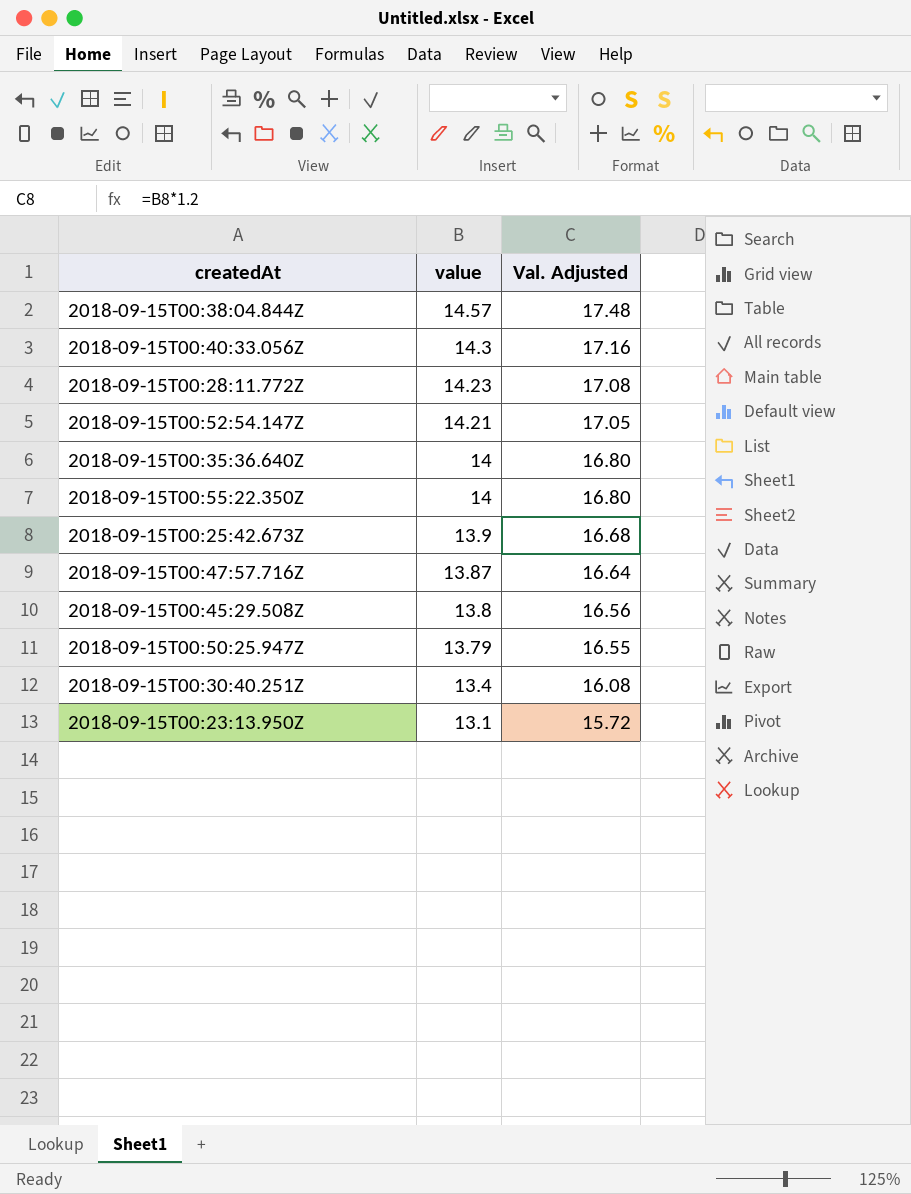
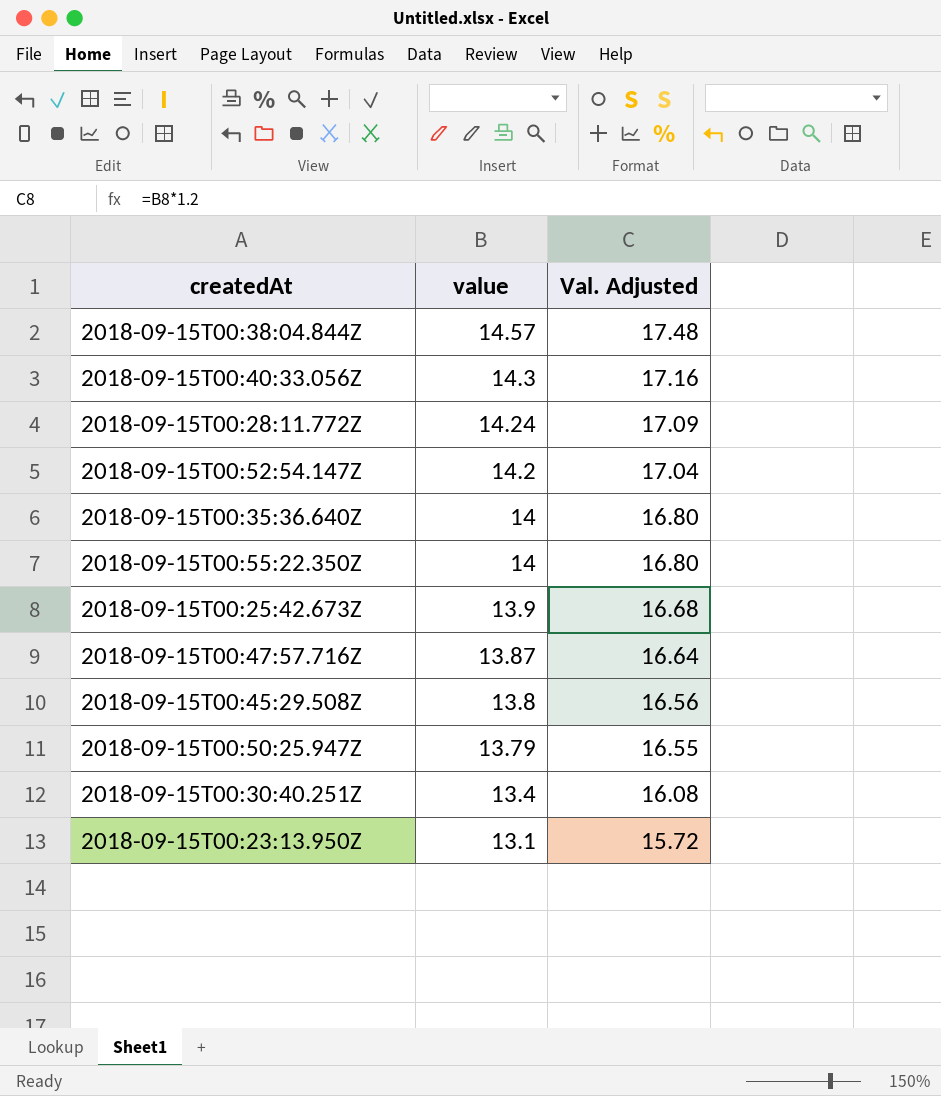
2018-09-15T00:28:11.772Z | value: 14.23 -> 14.24
2018-09-15T00:28:11.772Z | Val. Adjusted: 17.08 -> 17.09
2018-09-15T00:52:54.147Z | value: 14.21 -> 14.2
2018-09-15T00:52:54.147Z | Val. Adjusted: 17.05 -> 17.04

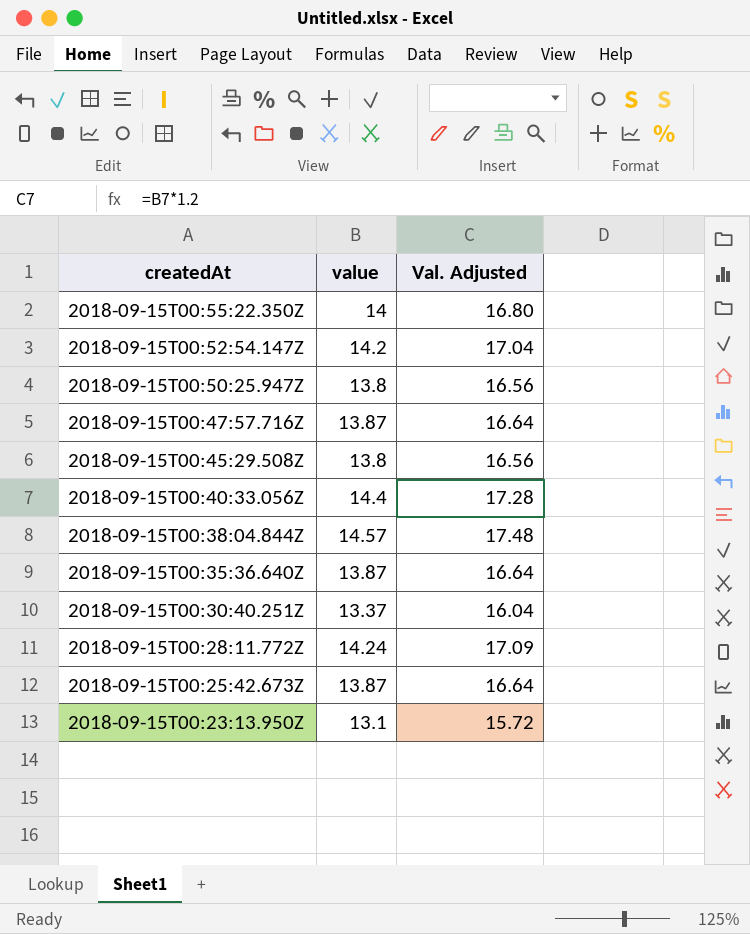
row order: value descending -> createdAt descending
2018-09-15T00:50:25.947Z | value: 13.79 -> 13.8
2018-09-15T00:50:25.947Z | Val. Adjusted: 16.55 -> 16.56
2018-09-15T00:40:33.056Z | value: 14.3 -> 14.4
2018-09-15T00:40:33.056Z | Val. Adjusted: 17.16 -> 17.28
2018-09-15T00:35:36.640Z | value: 14 -> 13.87
2018-09-15T00:35:36.640Z | Val. Adjusted: 16.80 -> 16.64
2018-09-15T00:30:40.251Z | value: 13.4 -> 13.37
2018-09-15T00:30:40.251Z | Val. Adjusted: 16.08 -> 16.04
2018-09-15T00:25:42.673Z | value: 13.9 -> 13.87
2018-09-15T00:25:42.673Z | Val. Adjusted: 16.68 -> 16.64

